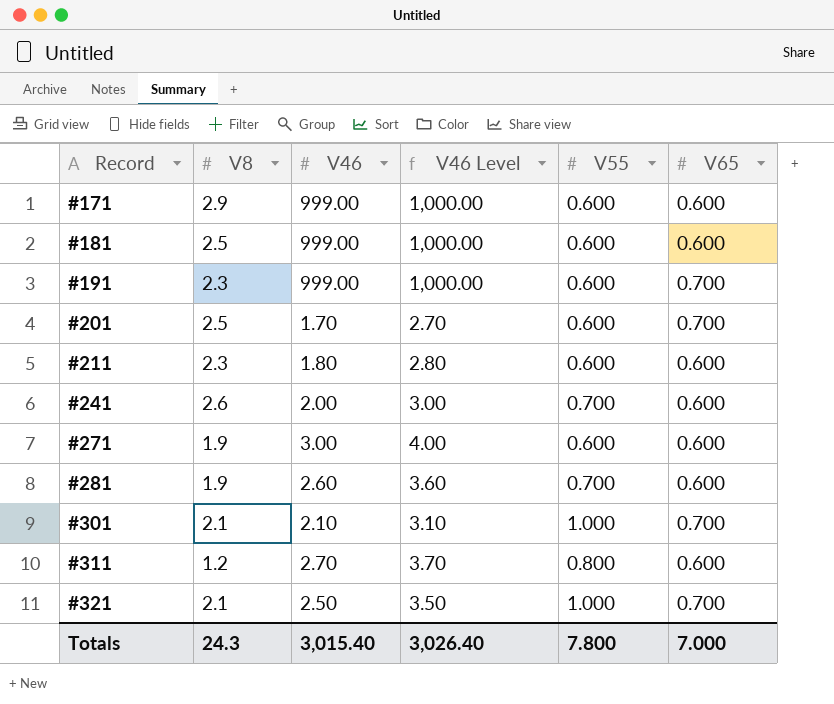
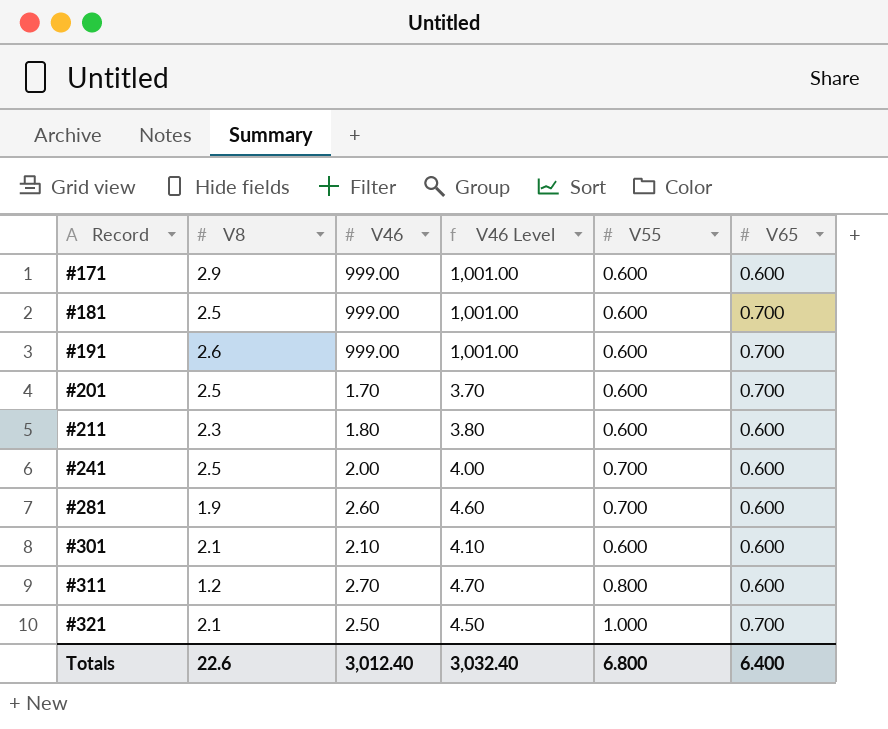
column V46 Level | formula: [V46] + 1 -> [V46] + 2
row #271: 1.9 | 3.00 | 4.00 | 0.600 | 0.600 -> none
#181 | V65: 0.600 -> 0.700
#191 | V8: 2.3 -> 2.6
#241 | V8: 2.6 -> 2.5
#301 | V55: 1.000 -> 0.600
#301 | V65: 0.700 -> 0.600
Totals | V8: 24.3 -> 22.6
Totals | V46: 3,015.40 -> 3,012.40
Totals | V46 Level: 3,026.40 -> 3,032.40
Totals | V55: 7.800 -> 6.800
Totals | V65: 7.000 -> 6.400

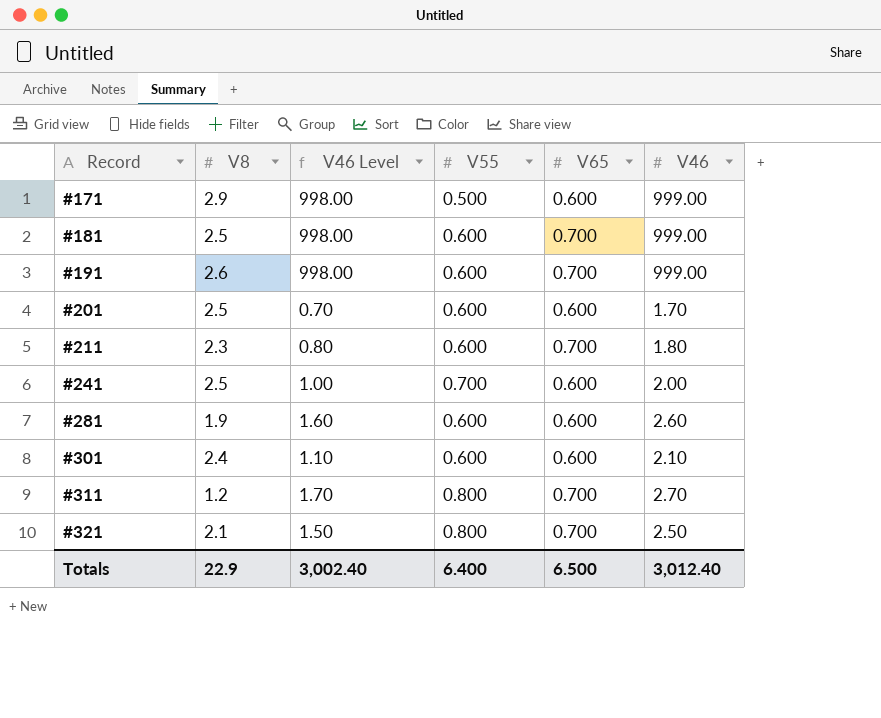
column V46 Level | formula: [V46] + 2 -> [V46] - 1
column V46 | position: 3 -> 6
#171 | V55: 0.600 -> 0.500
#201 | V65: 0.700 -> 0.600
#211 | V65: 0.600 -> 0.700
#281 | V55: 0.700 -> 0.600
#301 | V8: 2.1 -> 2.4
#311 | V65: 0.600 -> 0.700
#321 | V55: 1.000 -> 0.800
Totals | V8: 22.6 -> 22.9
Totals | V46 Level: 3,032.40 -> 3,002.40
Totals | V55: 6.800 -> 6.400
Totals | V65: 6.400 -> 6.500

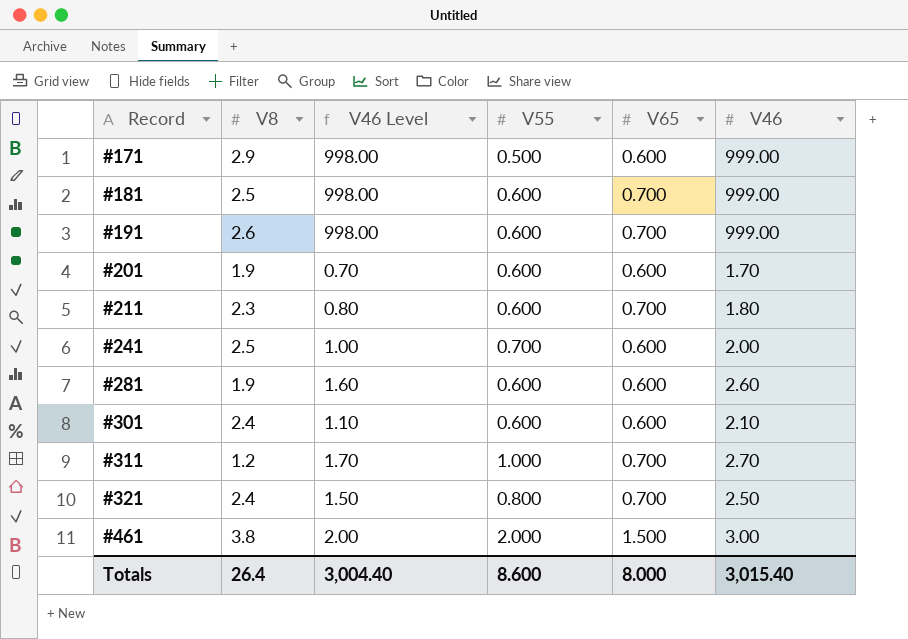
#201 | V8: 2.5 -> 1.9
#311 | V55: 0.800 -> 1.000
#321 | V8: 2.1 -> 2.4
row #461: none -> 3.8 | 2.00 | 2.000 | 1.500 | 3.00
Totals | V8: 22.9 -> 26.4
Totals | V46 Level: 3,002.40 -> 3,004.40
Totals | V55: 6.400 -> 8.600
Totals | V65: 6.500 -> 8.000
Totals | V46: 3,012.40 -> 3,015.40

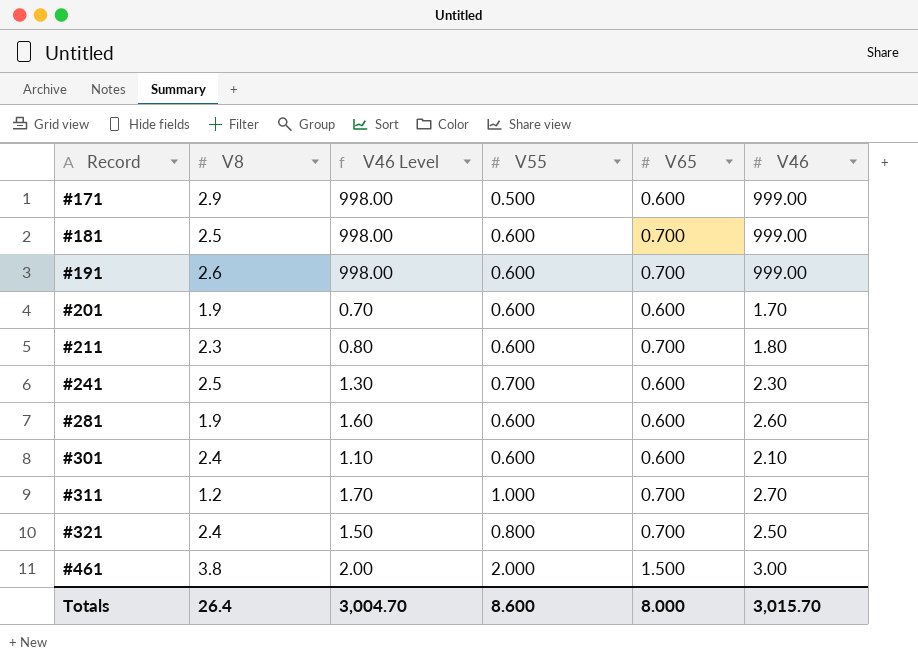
#241 | V46 Level: 1.00 -> 1.30
#241 | V46: 2.00 -> 2.30
Totals | V46 Level: 3,004.40 -> 3,004.70
Totals | V46: 3,015.40 -> 3,015.70

